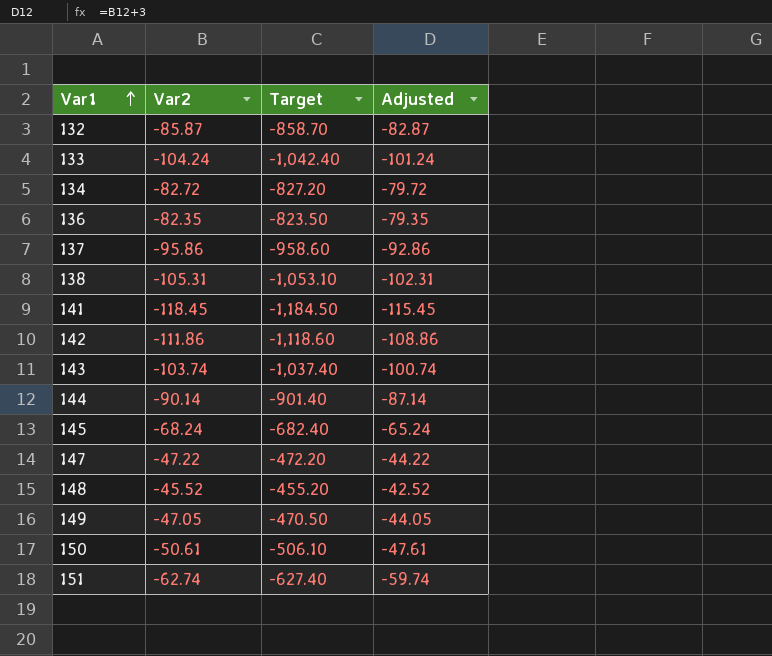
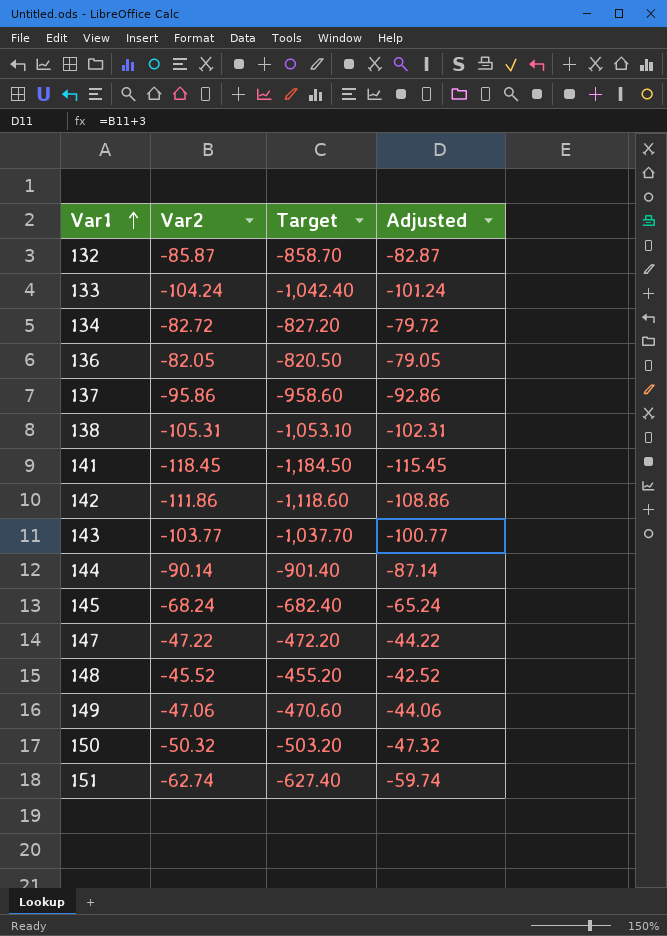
136 | Var2: -82.35 -> -82.05
136 | Target: -823.50 -> -820.50
136 | Adjusted: -79.35 -> -79.05
143 | Var2: -103.74 -> -103.77
143 | Target: -1,037.40 -> -1,037.70
143 | Adjusted: -100.74 -> -100.77
149 | Var2: -47.05 -> -47.06
149 | Target: -470.50 -> -470.60
149 | Adjusted: -44.05 -> -44.06
150 | Var2: -50.61 -> -50.32
150 | Target: -506.10 -> -503.20
150 | Adjusted: -47.61 -> -47.32

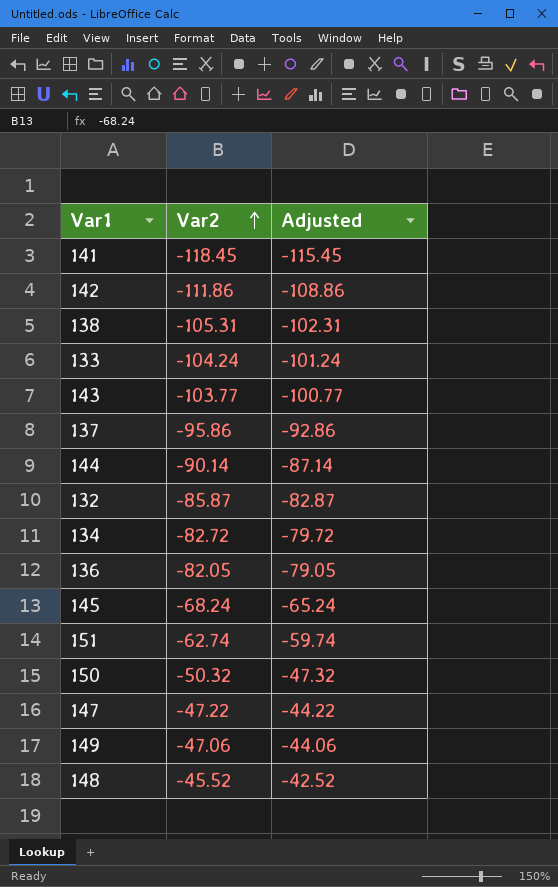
row order: Var1 ascending -> Var2 ascending
column Target | formula: [Var2] * 10 -> none

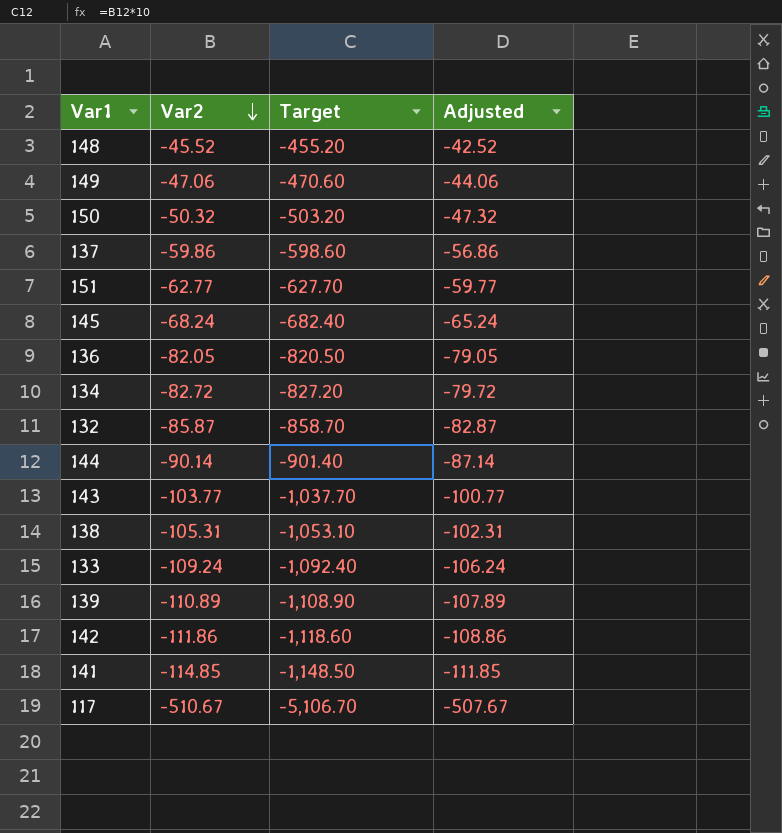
row order: Var2 ascending -> Var2 descending
column Target | formula: none -> [Var2] * 10
row 147: -47.22 | -44.22 -> none
137 | Var2: -95.86 -> -59.86
137 | Adjusted: -92.86 -> -56.86
151 | Var2: -62.74 -> -62.77
151 | Adjusted: -59.74 -> -59.77
133 | Var2: -104.24 -> -109.24
133 | Adjusted: -101.24 -> -106.24
row 139: none -> -110.89 | -1,108.90 | -107.89
141 | Var2: -118.45 -> -114.85
141 | Adjusted: -115.45 -> -111.85
row 117: none -> -510.67 | -5,106.70 | -507.67

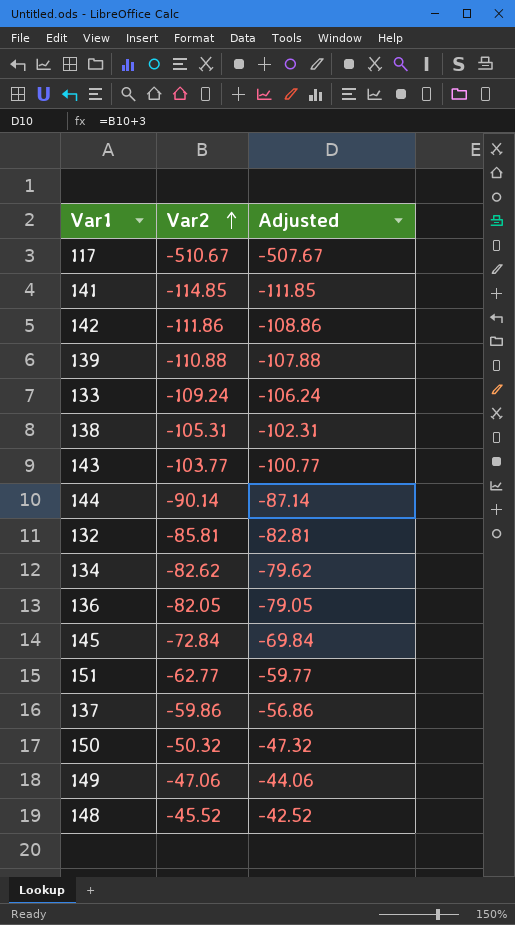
row order: Var2 descending -> Var2 ascending
column Target | formula: [Var2] * 10 -> none
139 | Var2: -110.89 -> -110.88
139 | Adjusted: -107.89 -> -107.88
132 | Var2: -85.87 -> -85.81
132 | Adjusted: -82.87 -> -82.81
134 | Var2: -82.72 -> -82.62
134 | Adjusted: -79.72 -> -79.62
145 | Var2: -68.24 -> -72.84
145 | Adjusted: -65.24 -> -69.84

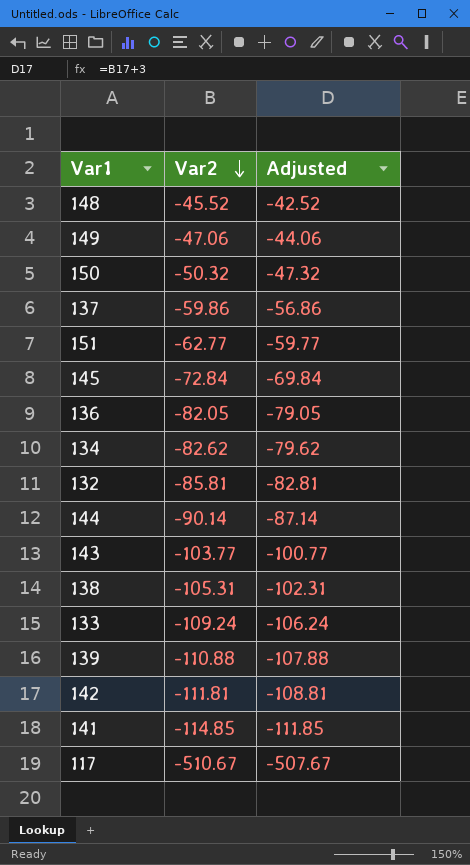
row order: Var2 ascending -> Var2 descending
142 | Var2: -111.86 -> -111.81
142 | Adjusted: -108.86 -> -108.81

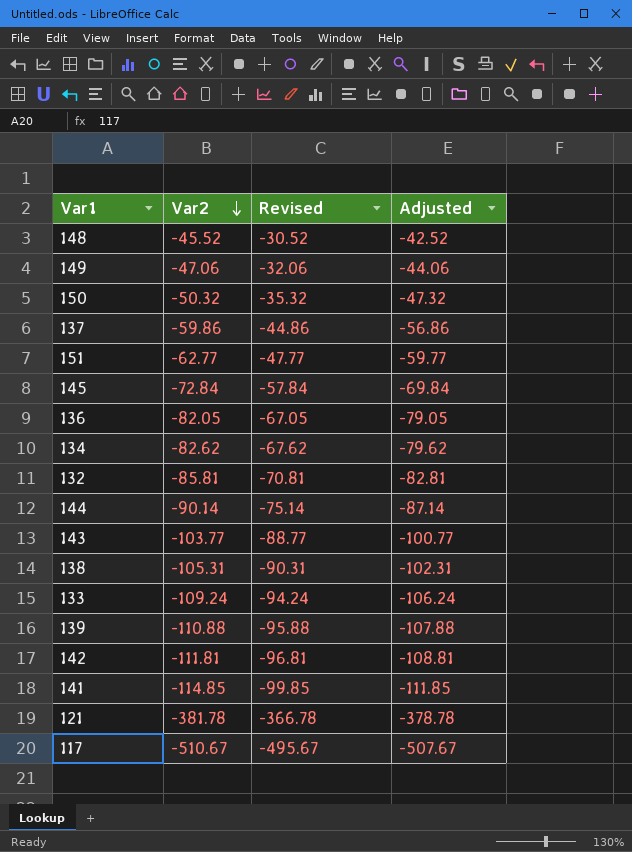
column Revised | formula: none -> [Var2] + 15
row 121: none -> -381.78 | -366.78 | -378.78

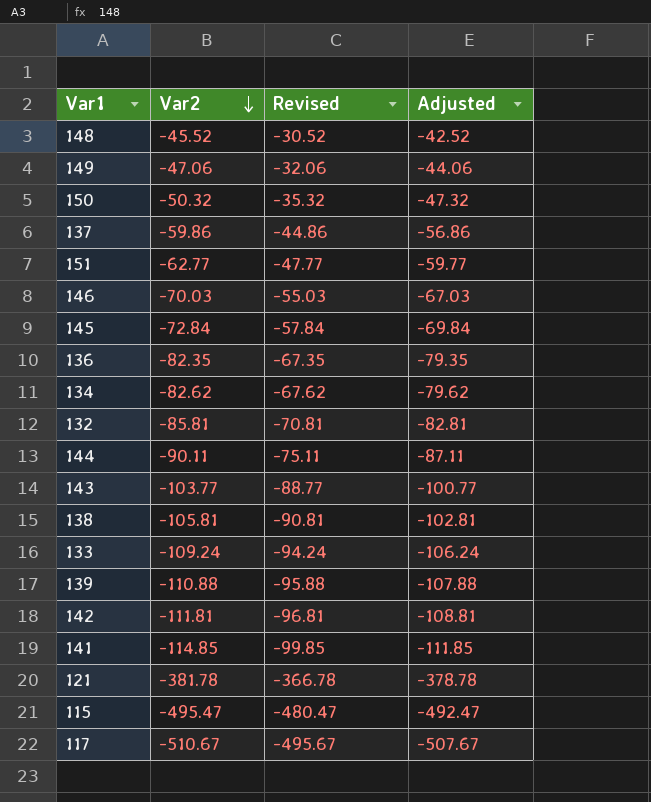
row 146: none -> -70.03 | -55.03 | -67.03
136 | Var2: -82.05 -> -82.35
136 | Revised: -67.05 -> -67.35
136 | Adjusted: -79.05 -> -79.35
144 | Var2: -90.14 -> -90.11
144 | Revised: -75.14 -> -75.11
144 | Adjusted: -87.14 -> -87.11
138 | Var2: -105.31 -> -105.81
138 | Revised: -90.31 -> -90.81
138 | Adjusted: -102.31 -> -102.81
row 115: none -> -495.47 | -480.47 | -492.47

